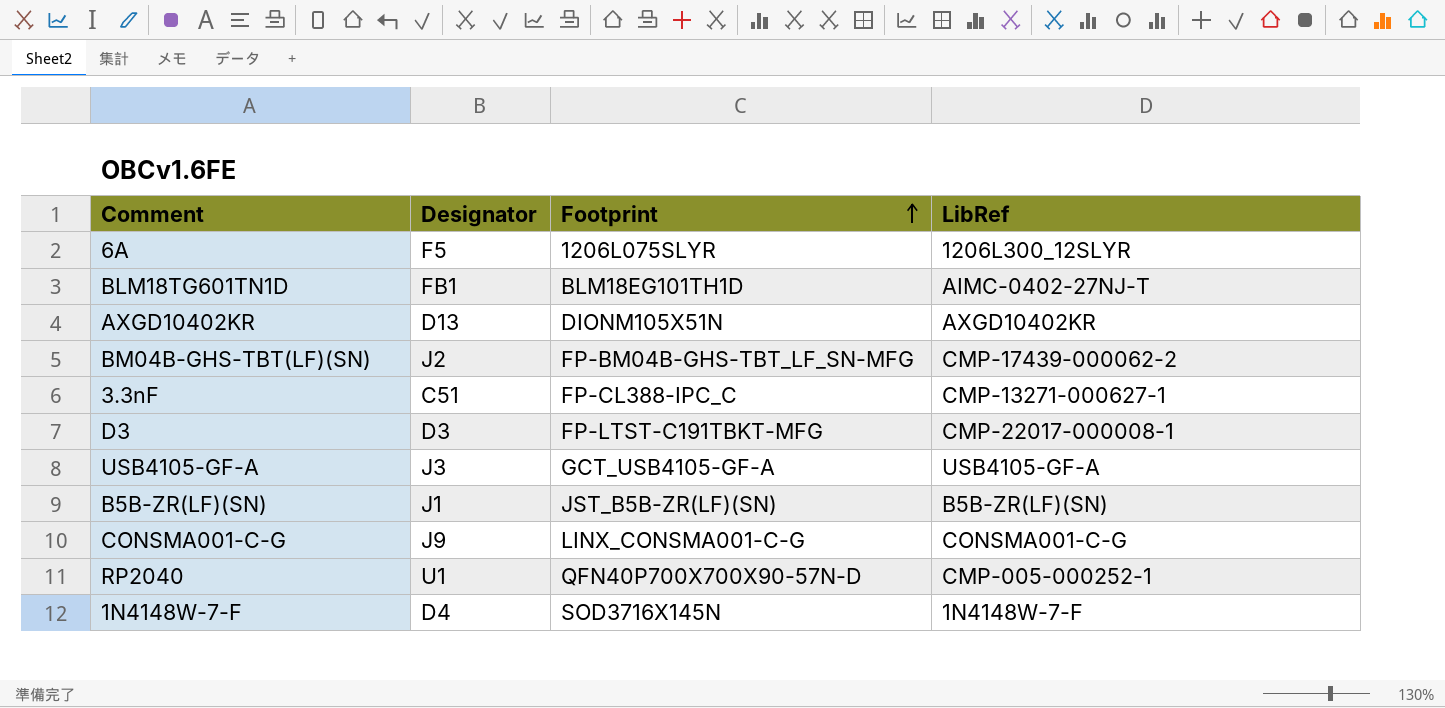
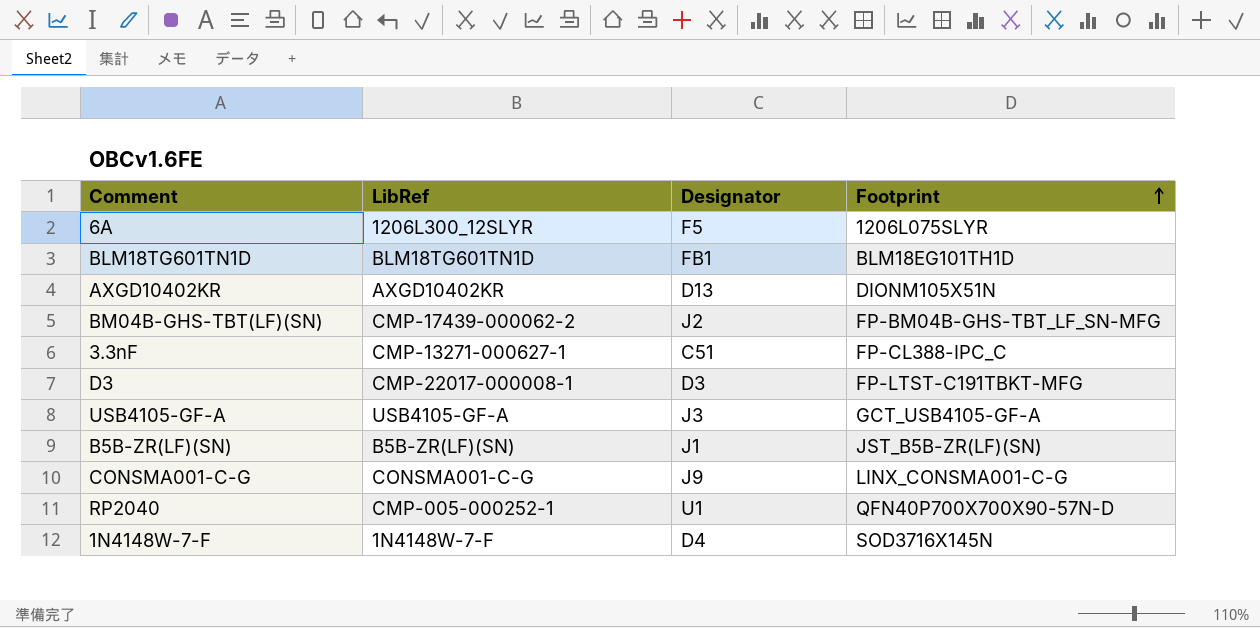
column LibRef | position: 4 -> 2
BLM18TG601TN1D | LibRef: AIMC-0402-27NJ-T -> BLM18TG601TN1D

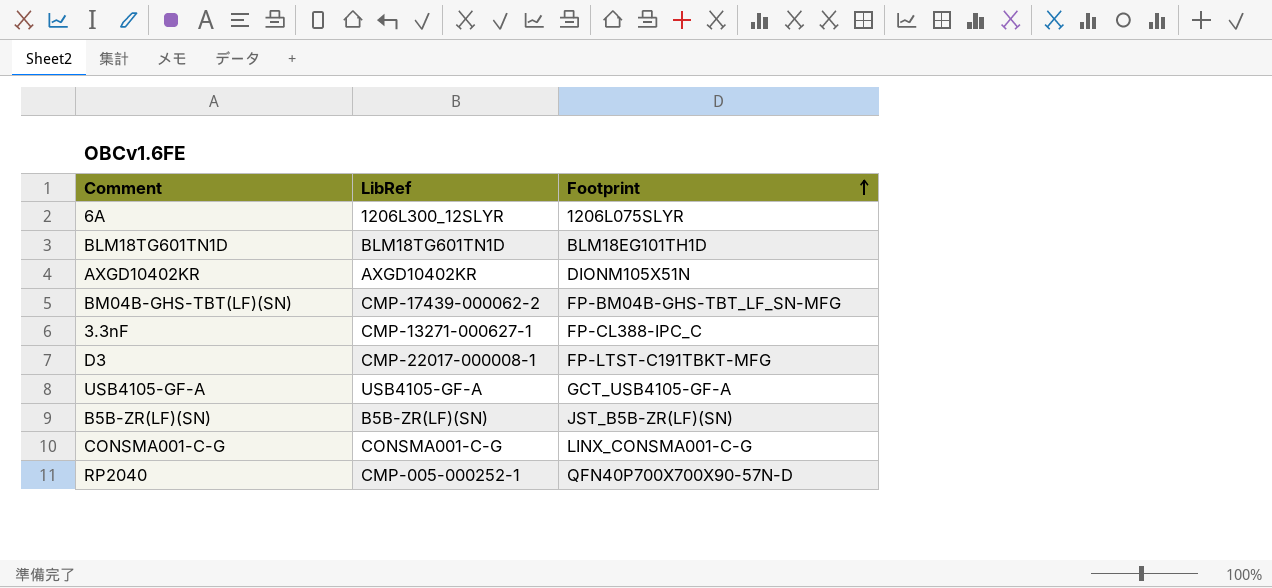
column Designator | position: 3 -> none
row 1N4148W-7-F: 1N4148W-7-F | D4 | SOD3716X145N -> none

